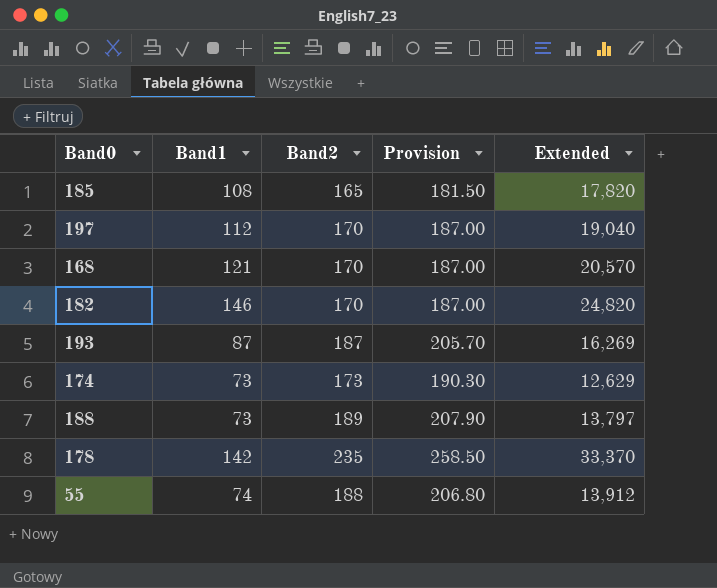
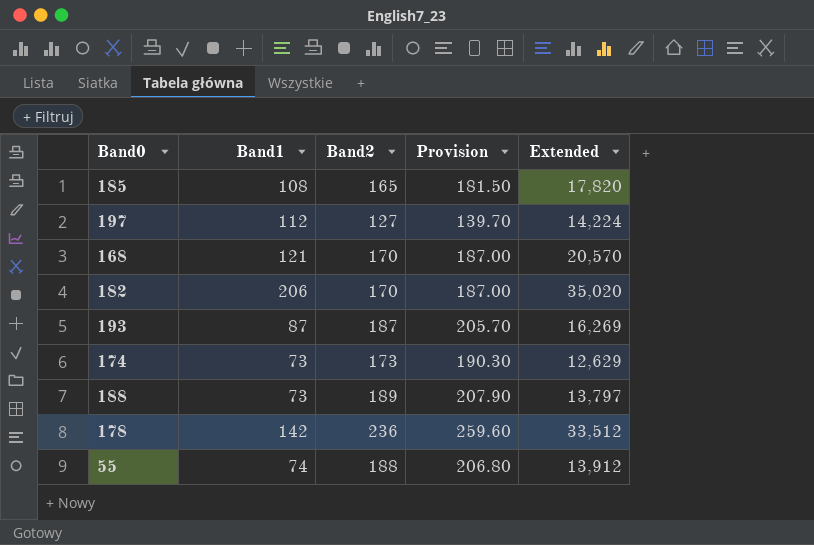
197 | Band2: 170 -> 127
197 | Provision: 187.00 -> 139.70
197 | Extended: 19,040 -> 14,224
182 | Band1: 146 -> 206
182 | Extended: 24,820 -> 35,020
178 | Band2: 235 -> 236
178 | Provision: 258.50 -> 259.60
178 | Extended: 33,370 -> 33,512

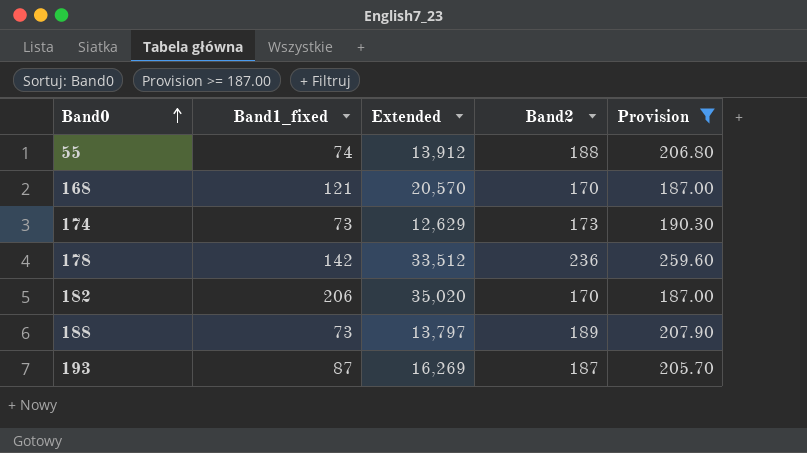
filter: none -> Provision >= 187.00
row order: none -> Band0 ascending
column name: Band1 -> Band1_fixed
column Extended | position: 5 -> 3

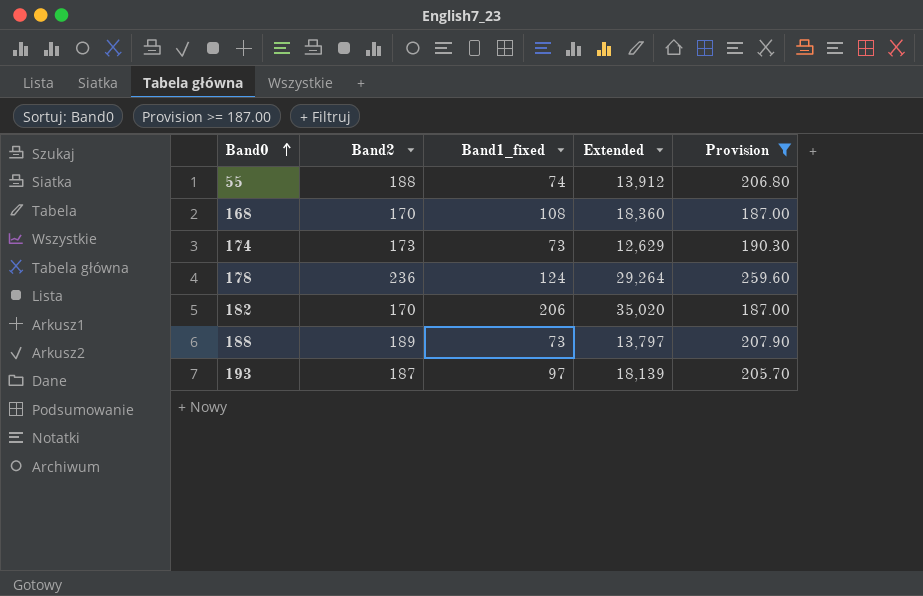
column Band2 | position: 4 -> 2
168 | Band1_fixed: 121 -> 108
168 | Extended: 20,570 -> 18,360
178 | Band1_fixed: 142 -> 124
178 | Extended: 33,512 -> 29,264
193 | Band1_fixed: 87 -> 97
193 | Extended: 16,269 -> 18,139

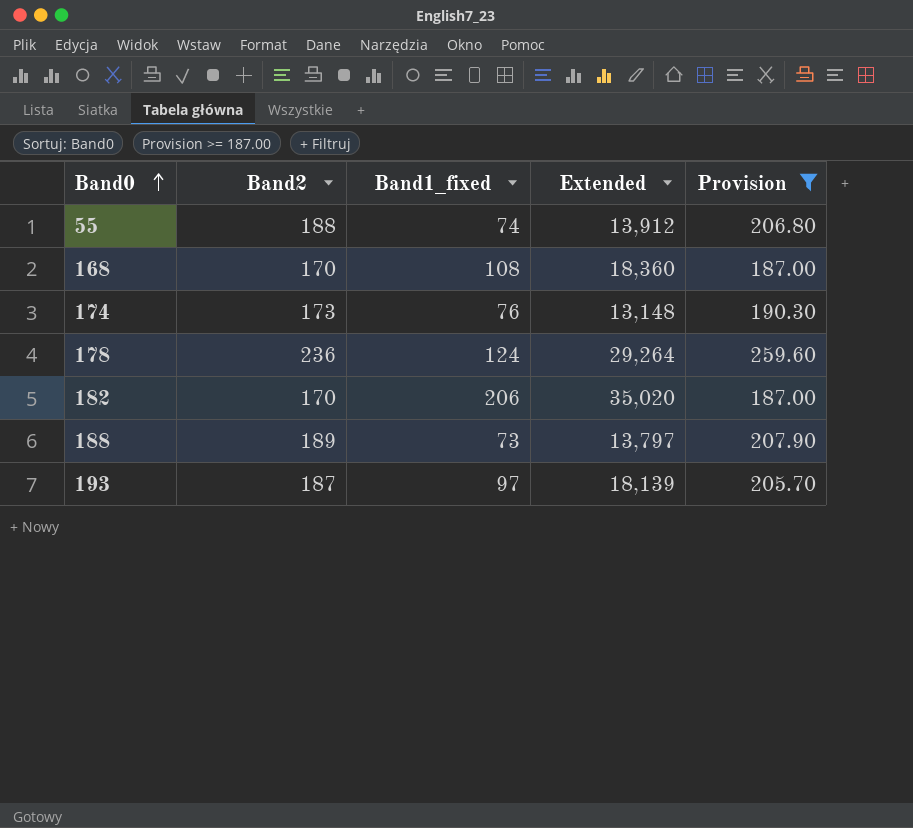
174 | Band1_fixed: 73 -> 76
174 | Extended: 12,629 -> 13,148

